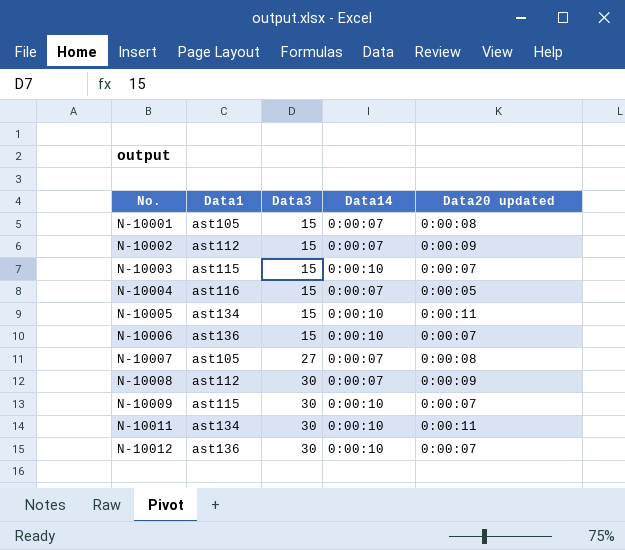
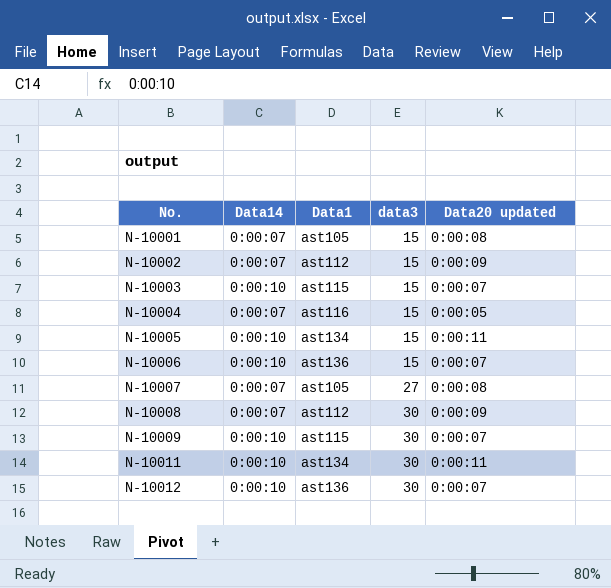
column Data14 | position: 4 -> 2
column name: Data3 -> data3

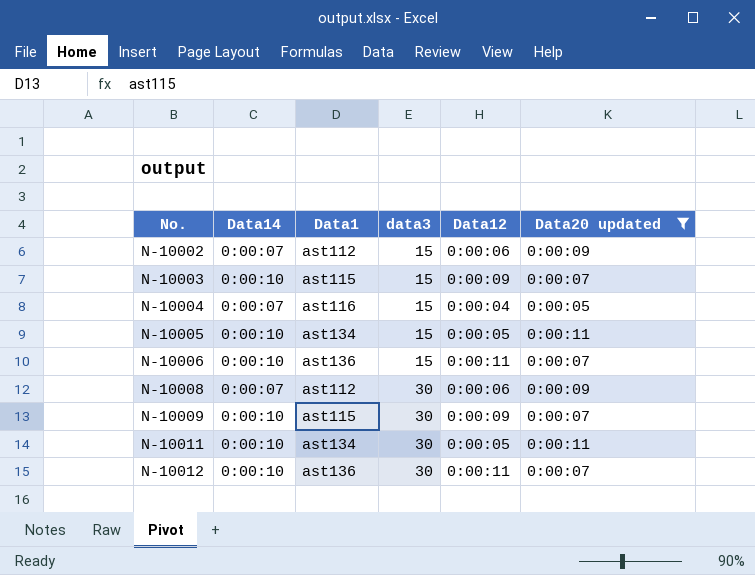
filter: none -> Data20 updated != 0:00:08
column Data12 | position: none -> 5

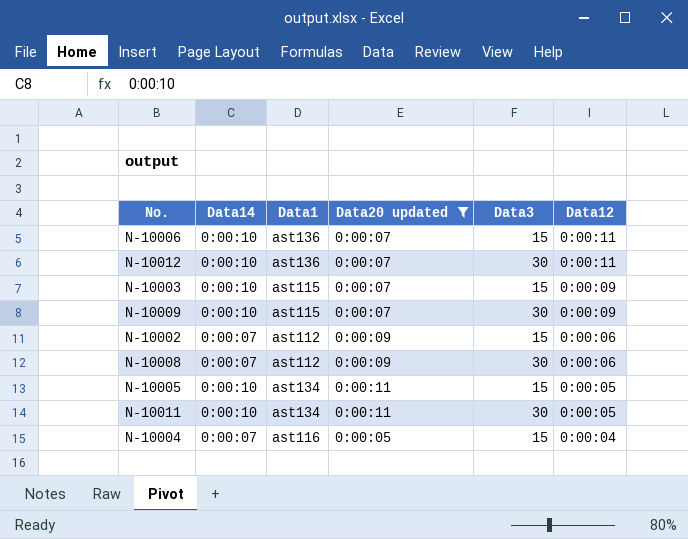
row order: No. ascending -> Data12 descending
column Data20 updated | position: 6 -> 4
column name: data3 -> Data3

